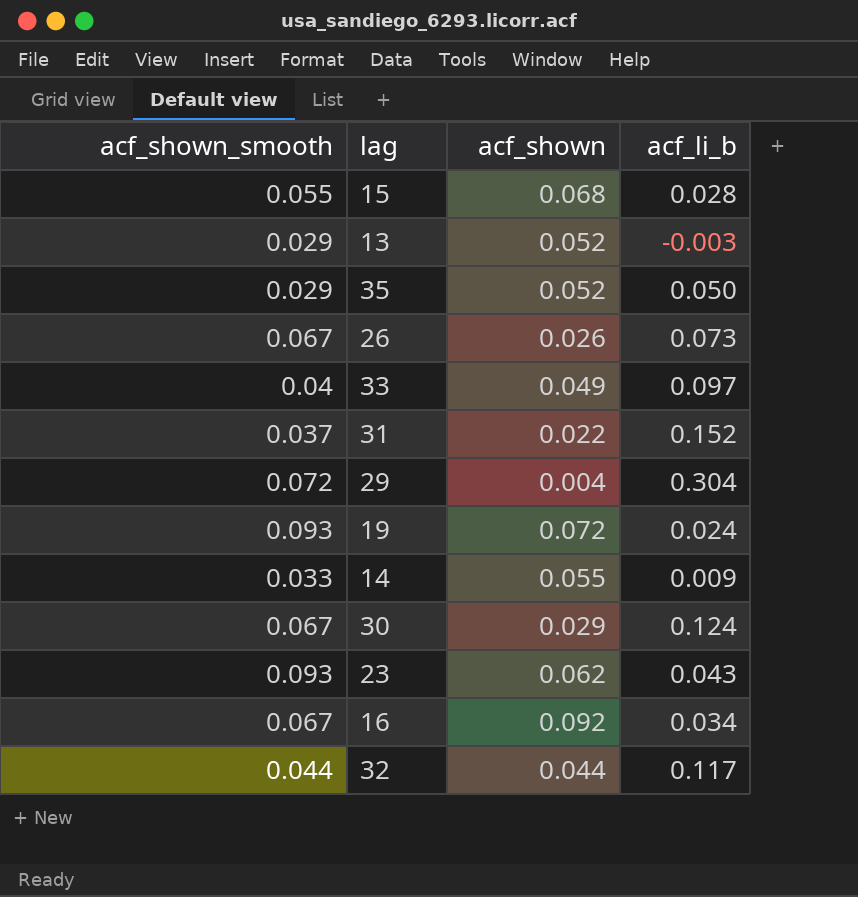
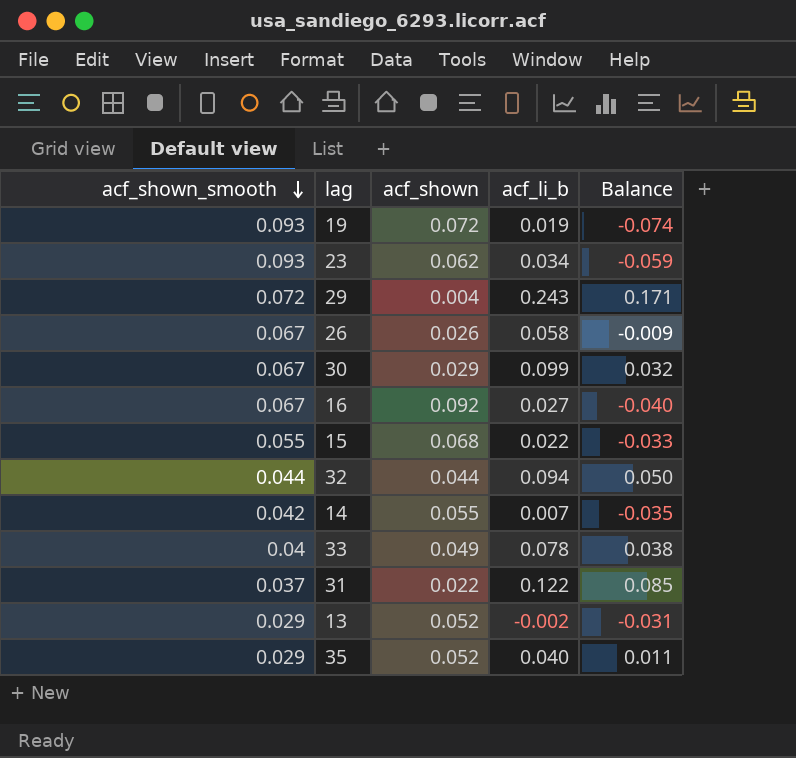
row order: none -> acf_shown_smooth descending
column Balance | formula: none -> [acf_li_b] - [acf_shown_smooth]
19 | acf_li_b: 0.024 -> 0.019
23 | acf_li_b: 0.043 -> 0.034
29 | acf_li_b: 0.304 -> 0.243
26 | acf_li_b: 0.073 -> 0.058
30 | acf_li_b: 0.124 -> 0.099
16 | acf_li_b: 0.034 -> 0.027
15 | acf_li_b: 0.028 -> 0.022
32 | acf_li_b: 0.117 -> 0.094
14 | acf_shown_smooth: 0.033 -> 0.042
14 | acf_li_b: 0.009 -> 0.007
33 | acf_li_b: 0.097 -> 0.078
31 | acf_li_b: 0.152 -> 0.122
13 | acf_li_b: -0.003 -> -0.002
35 | acf_li_b: 0.050 -> 0.040

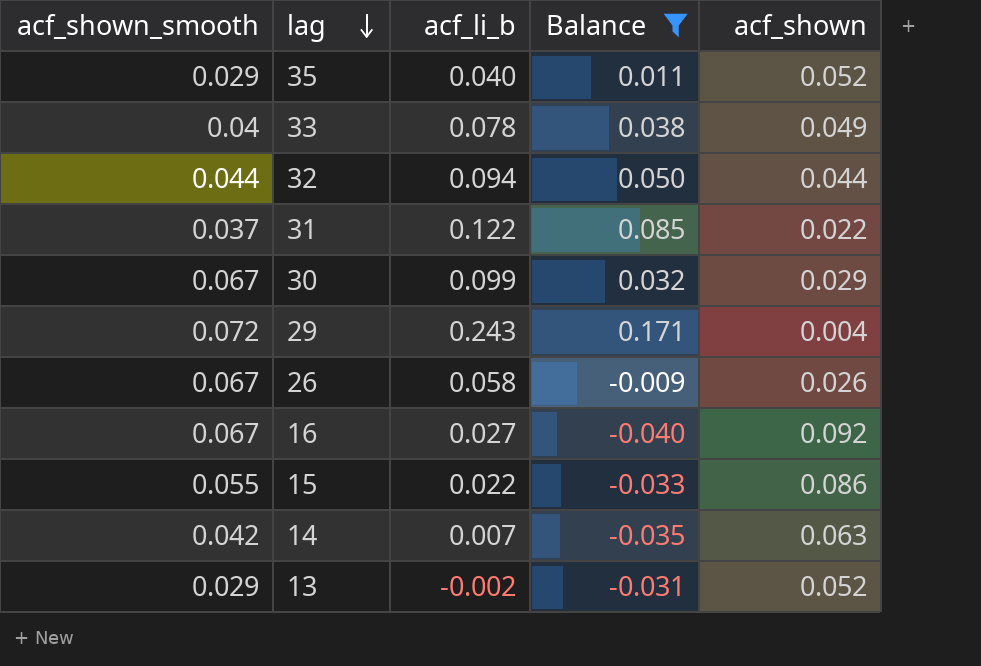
filter: none -> Balance >= -0.040
row order: acf_shown_smooth descending -> lag descending
column acf_shown | position: 3 -> 5
15 | acf_shown: 0.068 -> 0.086
14 | acf_shown: 0.055 -> 0.063

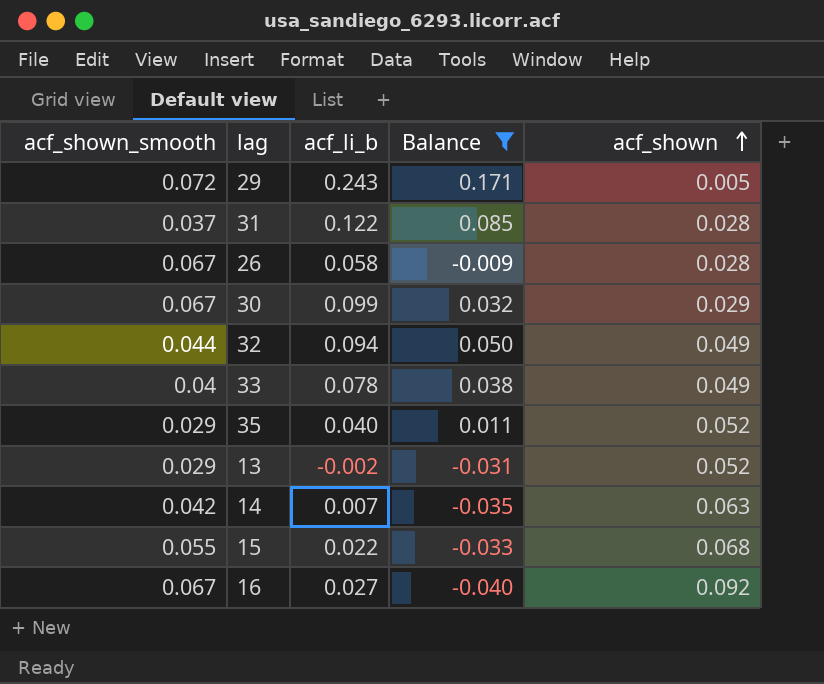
row order: lag descending -> acf_shown ascending
29 | acf_shown: 0.004 -> 0.005
31 | acf_shown: 0.022 -> 0.028
26 | acf_shown: 0.026 -> 0.028
32 | acf_shown: 0.044 -> 0.049
15 | acf_shown: 0.086 -> 0.068

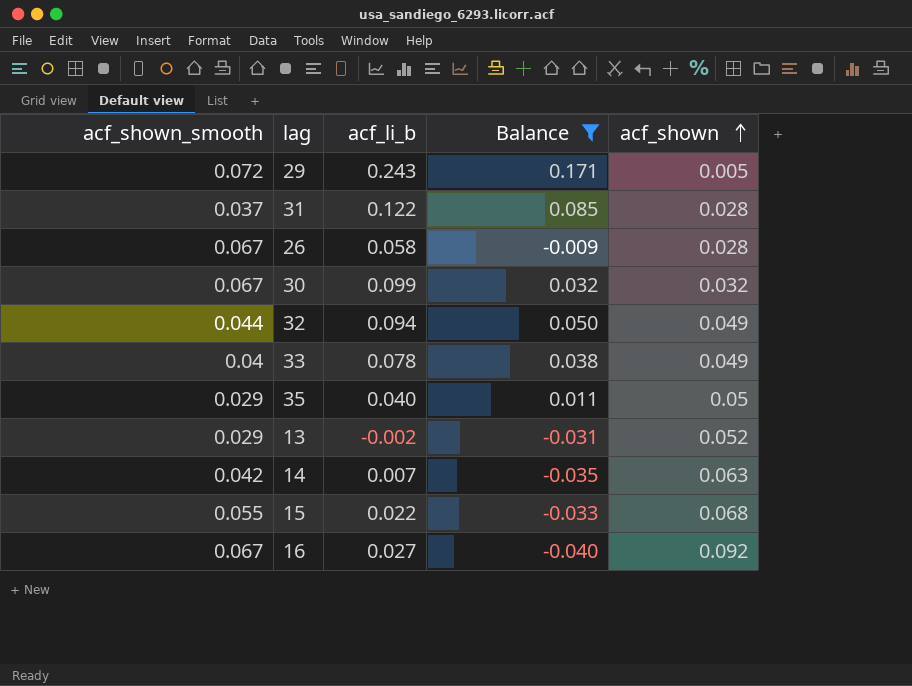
30 | acf_shown: 0.029 -> 0.032
35 | acf_shown: 0.052 -> 0.05

